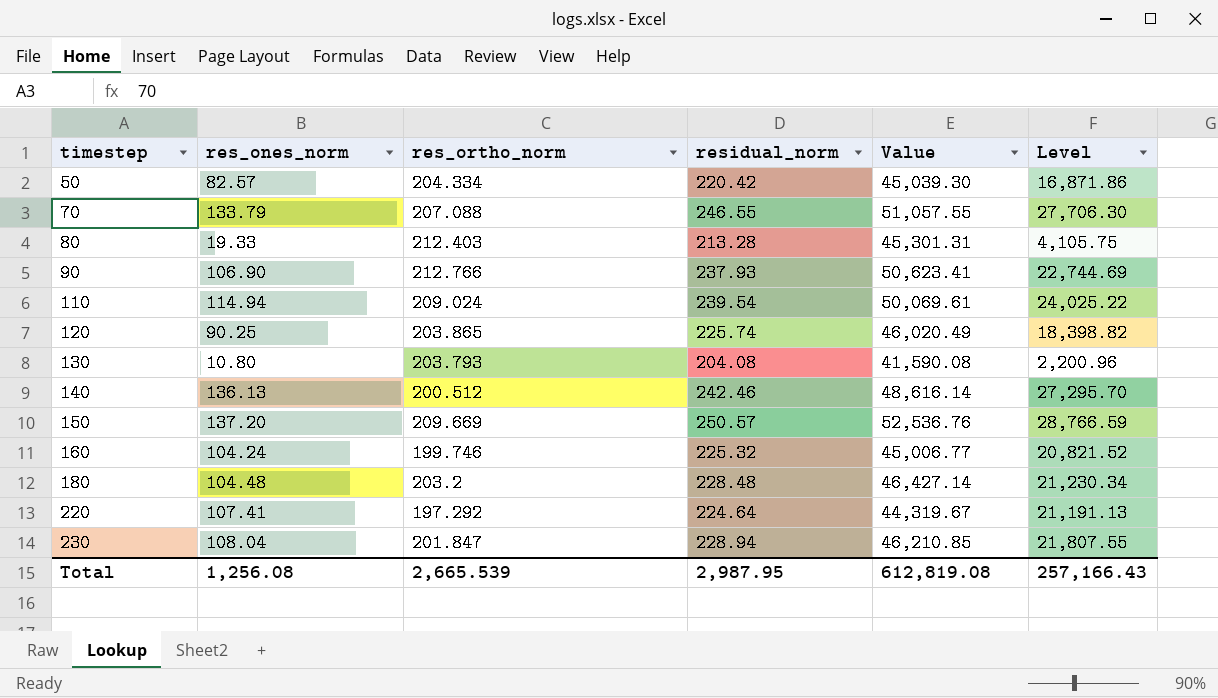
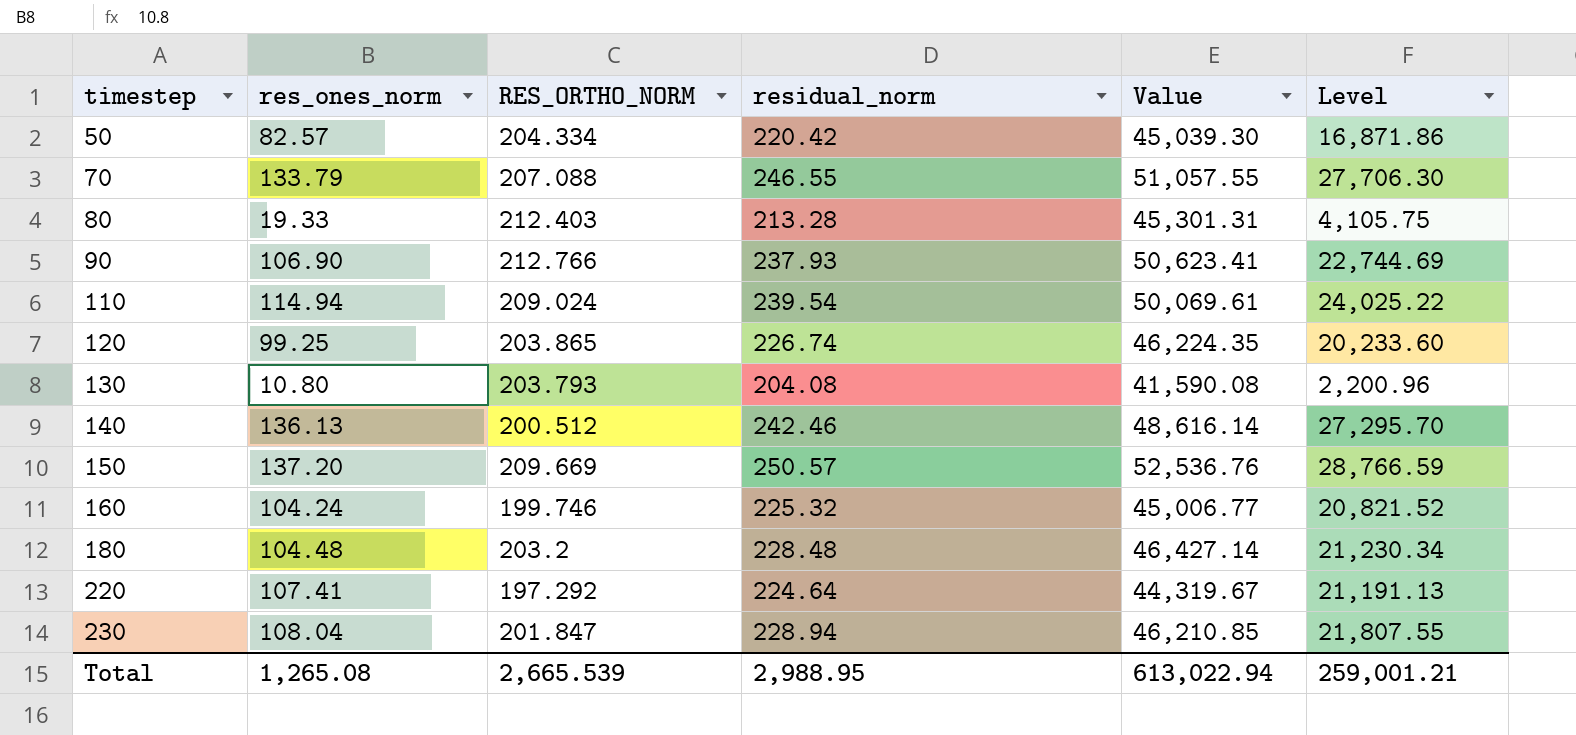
column name: res_ortho_norm -> RES_ORTHO_NORM
120 | res_ones_norm: 90.25 -> 99.25
120 | residual_norm: 225.74 -> 226.74
120 | Value: 46,020.49 -> 46,224.35
120 | Level: 18,398.82 -> 20,233.60
Total | res_ones_norm: 1,256.08 -> 1,265.08
Total | residual_norm: 2,987.95 -> 2,988.95
Total | Value: 612,819.08 -> 613,022.94
Total | Level: 257,166.43 -> 259,001.21

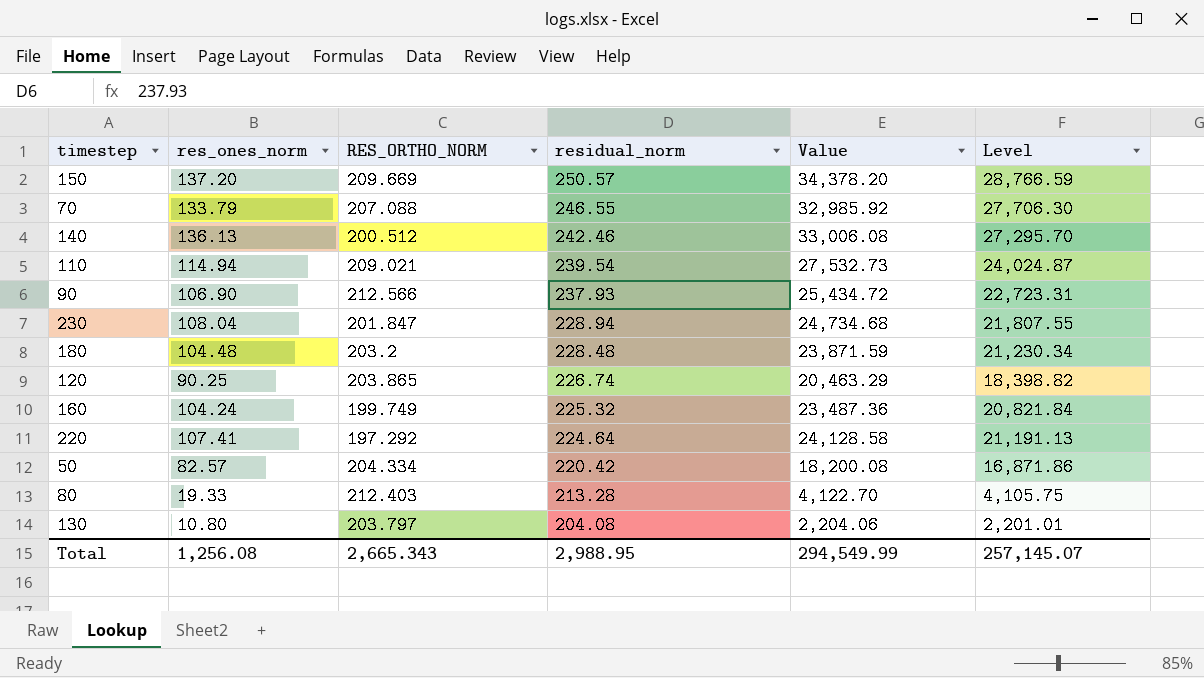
row order: timestep ascending -> residual_norm descending
column Value | formula: [RES_ORTHO_NORM] * [residual_norm] -> [res_ones_norm] * [residual_norm]
110 | RES_ORTHO_NORM: 209.024 -> 209.021
110 | Level: 24,025.22 -> 24,024.87
90 | RES_ORTHO_NORM: 212.766 -> 212.566
90 | Level: 22,744.69 -> 22,723.31
120 | res_ones_norm: 99.25 -> 90.25
120 | Level: 20,233.60 -> 18,398.82
160 | RES_ORTHO_NORM: 199.746 -> 199.749
160 | Level: 20,821.52 -> 20,821.84
130 | RES_ORTHO_NORM: 203.793 -> 203.797
130 | Level: 2,200.96 -> 2,201.01
Total | res_ones_norm: 1,265.08 -> 1,256.08
Total | RES_ORTHO_NORM: 2,665.539 -> 2,665.343
Total | Value: 613,022.94 -> 294,549.99
Total | Level: 259,001.21 -> 257,145.07

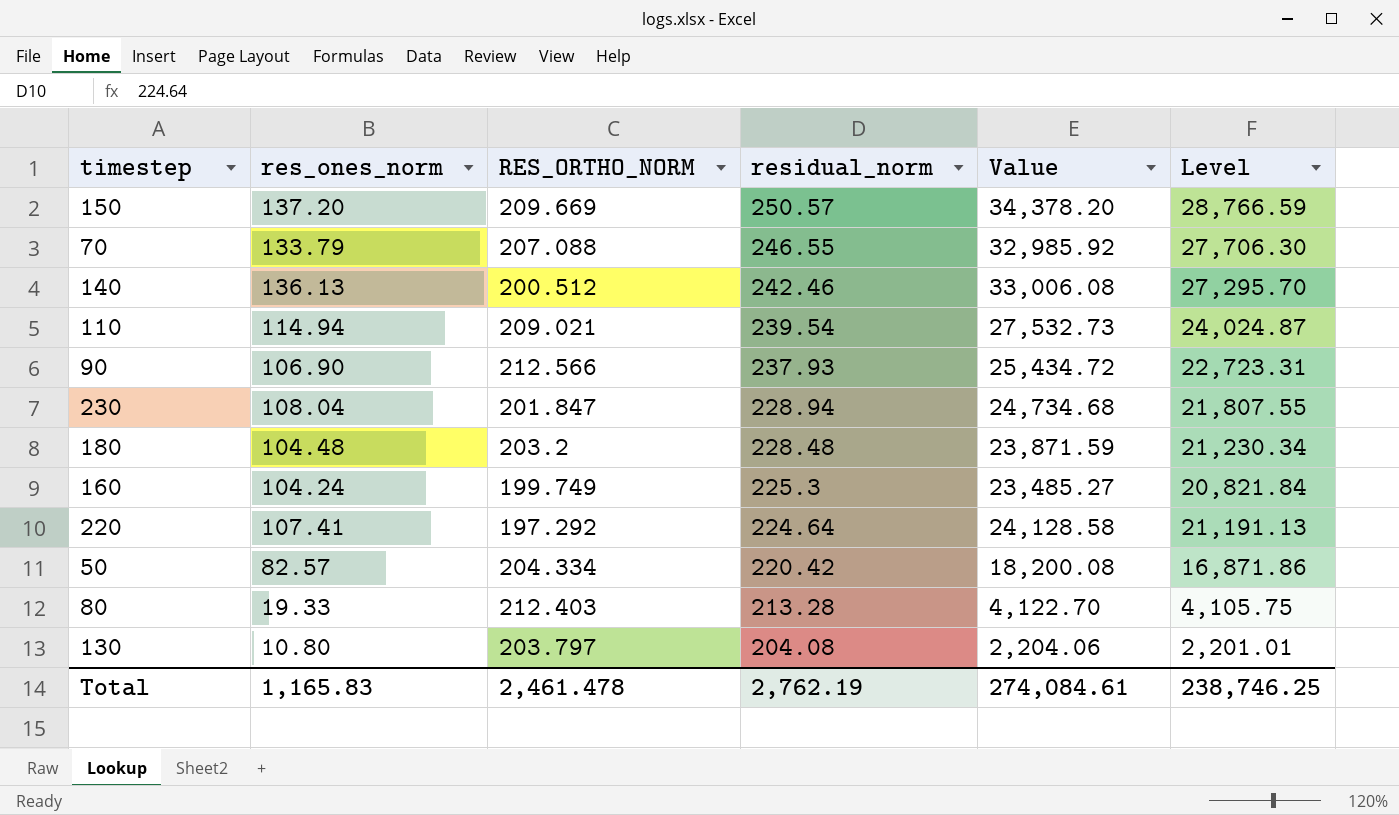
row 120: 90.25 | 203.865 | 226.74 | 20,463.29 | 18,398.82 -> none
160 | residual_norm: 225.32 -> 225.3
160 | Value: 23,487.36 -> 23,485.27
Total | res_ones_norm: 1,256.08 -> 1,165.83
Total | RES_ORTHO_NORM: 2,665.343 -> 2,461.478
Total | residual_norm: 2,988.95 -> 2,762.19
Total | Value: 294,549.99 -> 274,084.61
Total | Level: 257,145.07 -> 238,746.25

